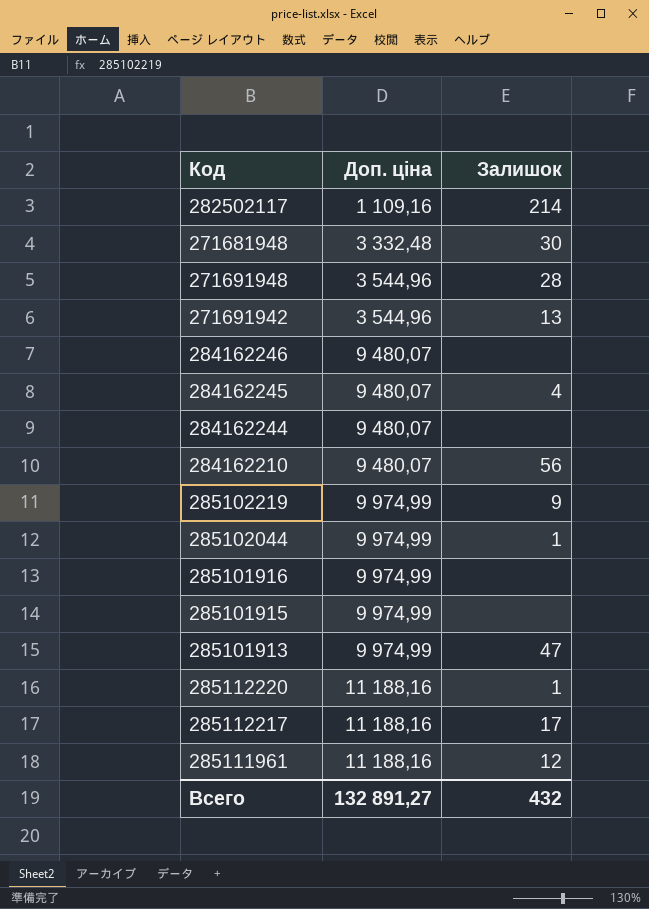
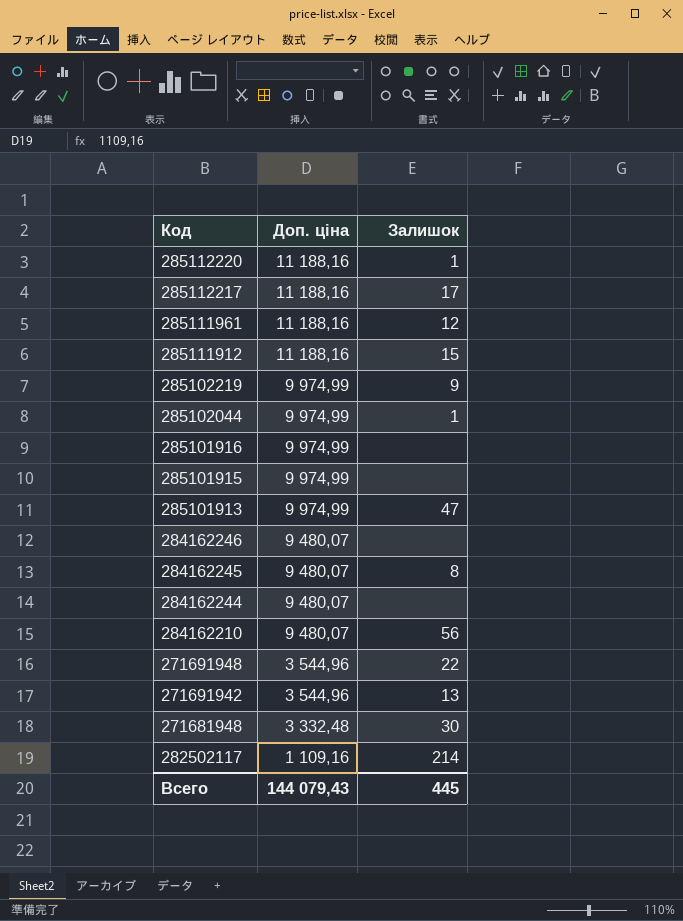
row order: Доп. ціна ascending -> Доп. ціна descending
row 285111912: none -> 11 188,16 | 15
284162245 | Залишок: 4 -> 8
271691948 | Залишок: 28 -> 22
Всего | Доп. ціна: 132 891,27 -> 144 079,43
Всего | Залишок: 432 -> 445

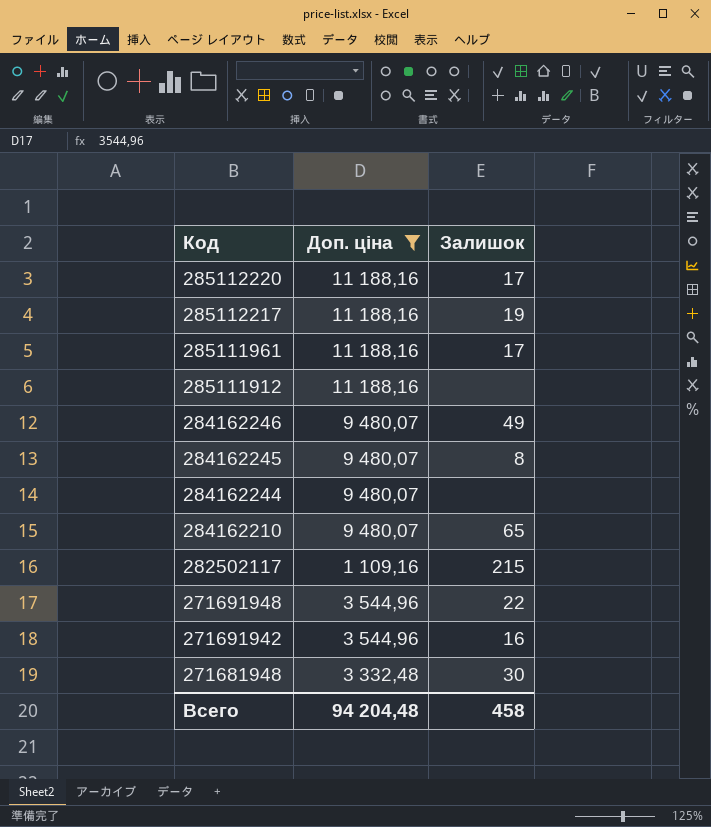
filter: none -> Доп. ціна != 9 974,99
row order: Доп. ціна descending -> Код descending
285112220 | Залишок: 1 -> 17
285112217 | Залишок: 17 -> 19
285111961 | Залишок: 12 -> 17
285111912 | Залишок: 15 -> none
284162246 | Залишок: none -> 49
284162210 | Залишок: 56 -> 65
282502117 | Залишок: 214 -> 215
271691942 | Залишок: 13 -> 16
Всего | Доп. ціна: 144 079,43 -> 94 204,48
Всего | Залишок: 445 -> 458

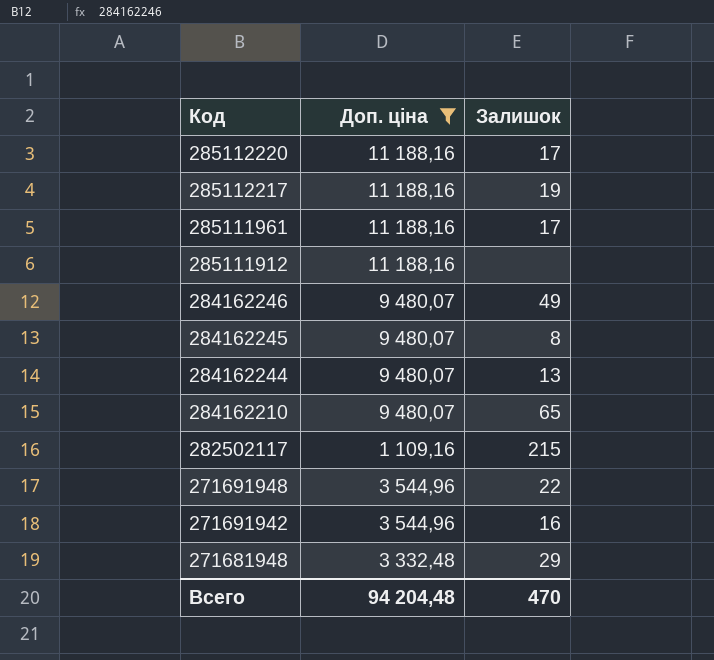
284162244 | Залишок: none -> 13
271681948 | Залишок: 30 -> 29
Всего | Залишок: 458 -> 470

